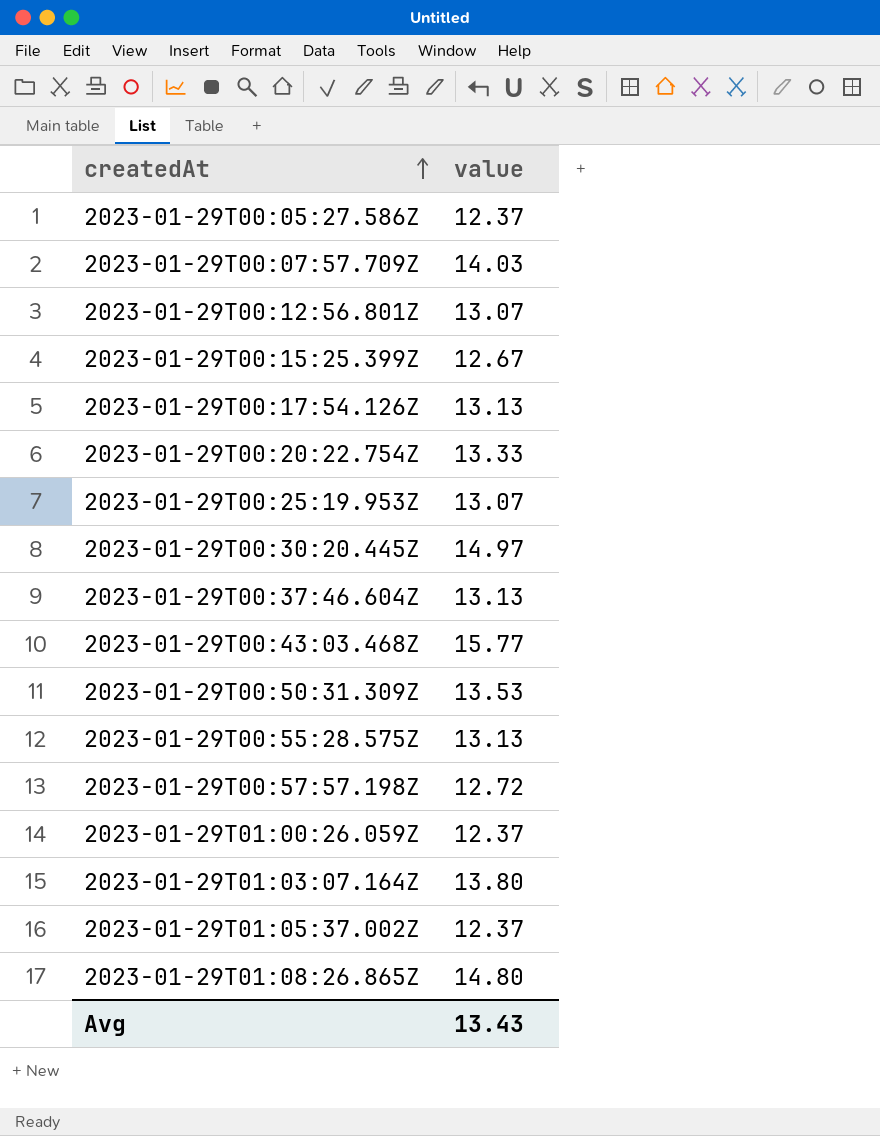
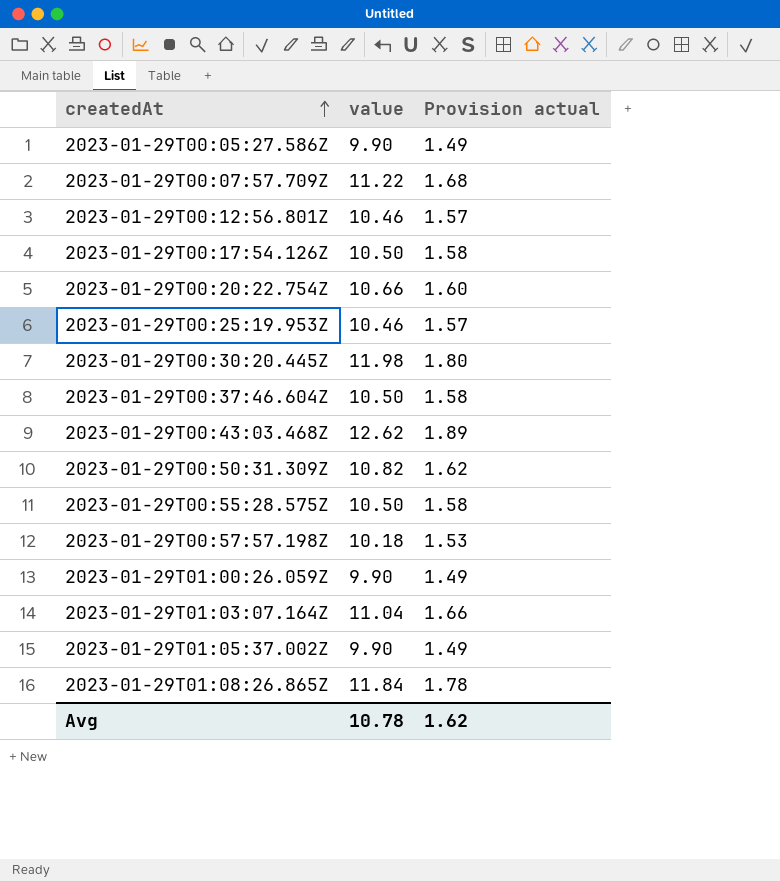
column Provision actual | formula: none -> [value] * 0.15
row 2023-01-29T00:15:25.399Z: 12.67 -> none
2023-01-29T00:05:27.586Z | value: 12.37 -> 9.90
2023-01-29T00:07:57.709Z | value: 14.03 -> 11.22
2023-01-29T00:12:56.801Z | value: 13.07 -> 10.46
2023-01-29T00:17:54.126Z | value: 13.13 -> 10.50
2023-01-29T00:20:22.754Z | value: 13.33 -> 10.66
2023-01-29T00:25:19.953Z | value: 13.07 -> 10.46
2023-01-29T00:30:20.445Z | value: 14.97 -> 11.98
2023-01-29T00:37:46.604Z | value: 13.13 -> 10.50
2023-01-29T00:43:03.468Z | value: 15.77 -> 12.62
2023-01-29T00:50:31.309Z | value: 13.53 -> 10.82
2023-01-29T00:55:28.575Z | value: 13.13 -> 10.50
2023-01-29T00:57:57.198Z | value: 12.72 -> 10.18
2023-01-29T01:00:26.059Z | value: 12.37 -> 9.90
2023-01-29T01:03:07.164Z | value: 13.80 -> 11.04
2023-01-29T01:05:37.002Z | value: 12.37 -> 9.90
2023-01-29T01:08:26.865Z | value: 14.80 -> 11.84
Avg | value: 13.43 -> 10.78

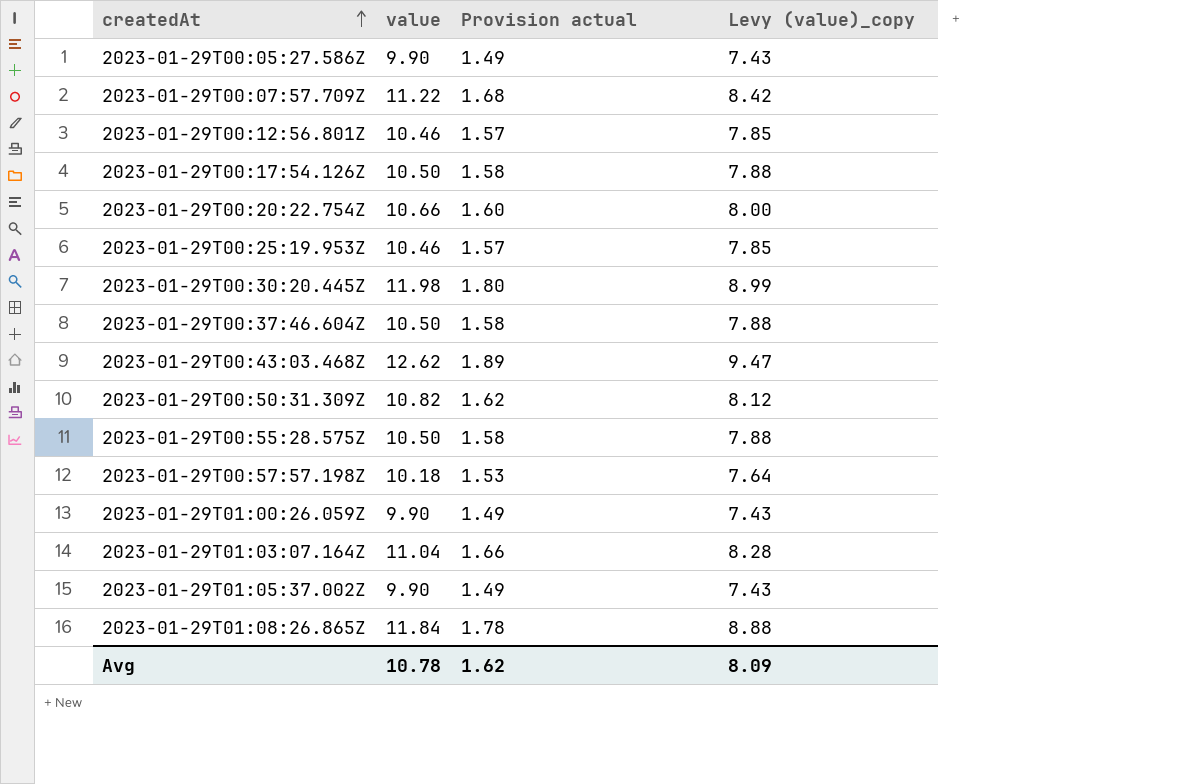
column Levy (value)_copy | formula: none -> [value] * 0.75

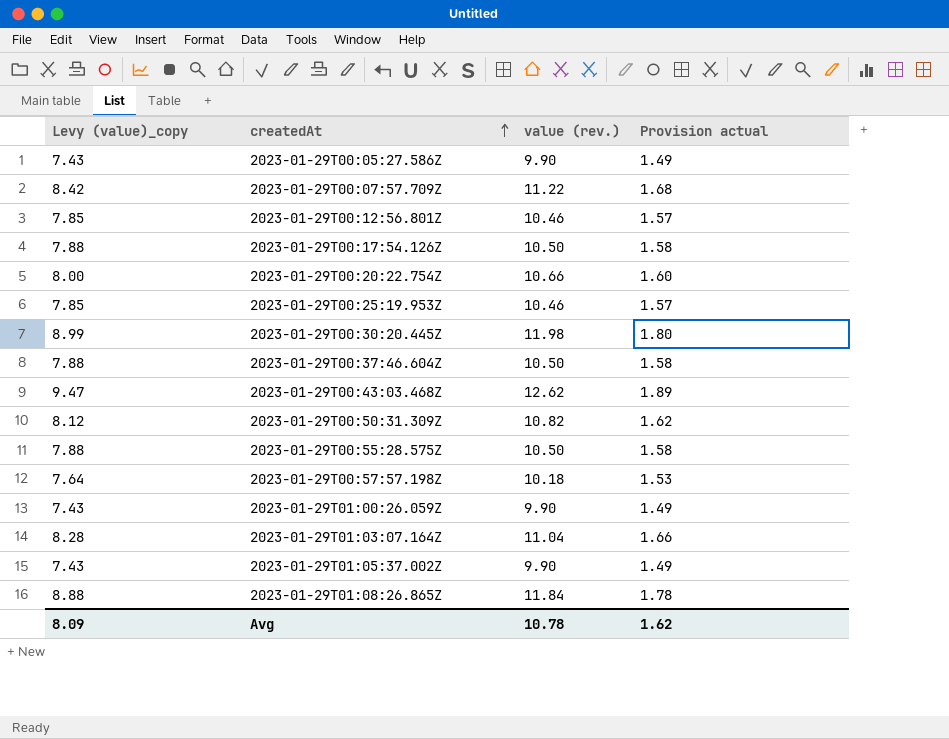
column Levy (value)_copy | position: 4 -> 1
column name: value -> value (rev.)

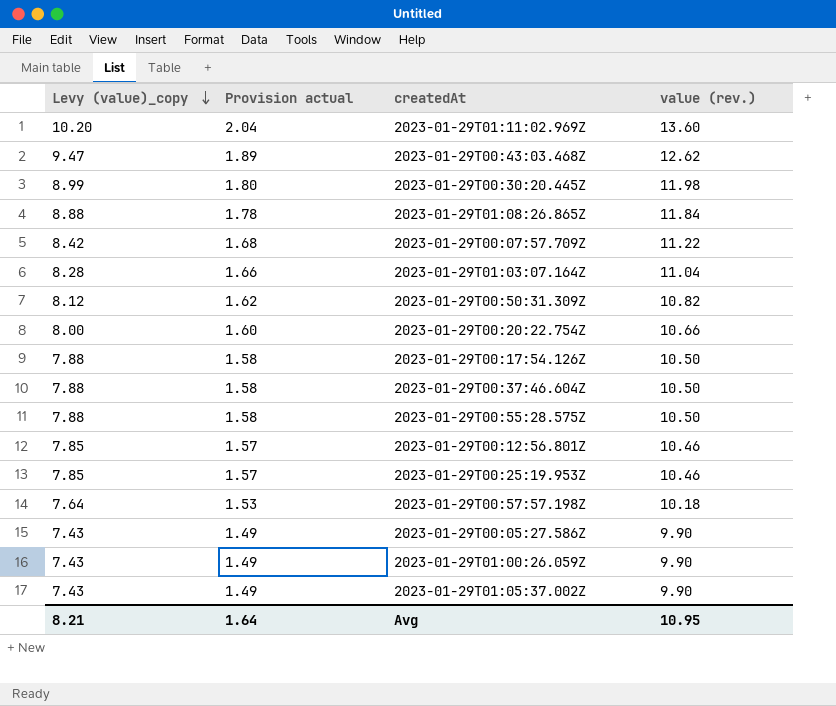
row order: createdAt ascending -> Levy (value)_copy descending
column Provision actual | position: 4 -> 2
row 2023-01-29T01:11:02.969Z: none -> 10.20 | 2.04 | 13.60
Avg | Levy (value)_copy: 8.09 -> 8.21
Avg | Provision actual: 1.62 -> 1.64
Avg | value (rev.): 10.78 -> 10.95

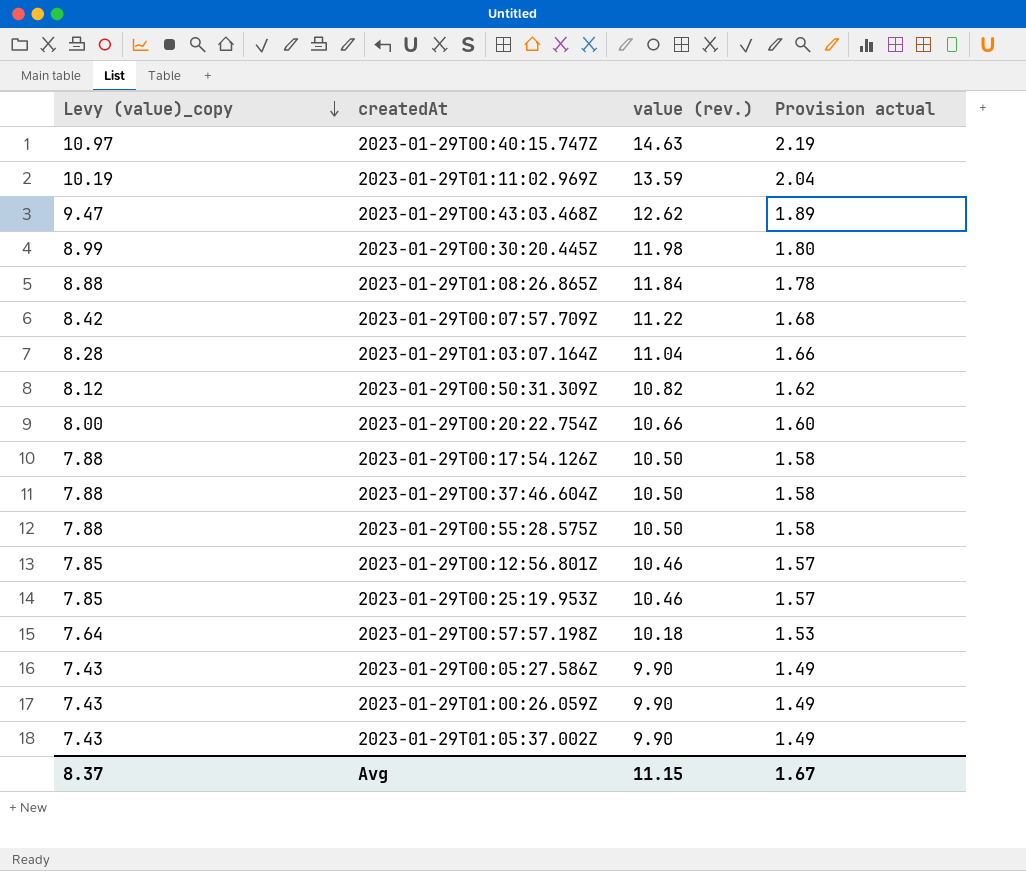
column Provision actual | position: 2 -> 4
row 2023-01-29T00:40:15.747Z: none -> 10.97 | 14.63 | 2.19
2023-01-29T01:11:02.969Z | Levy (value)_copy: 10.20 -> 10.19
2023-01-29T01:11:02.969Z | value (rev.): 13.60 -> 13.59
Avg | Levy (value)_copy: 8.21 -> 8.37
Avg | value (rev.): 10.95 -> 11.15
Avg | Provision actual: 1.64 -> 1.67

